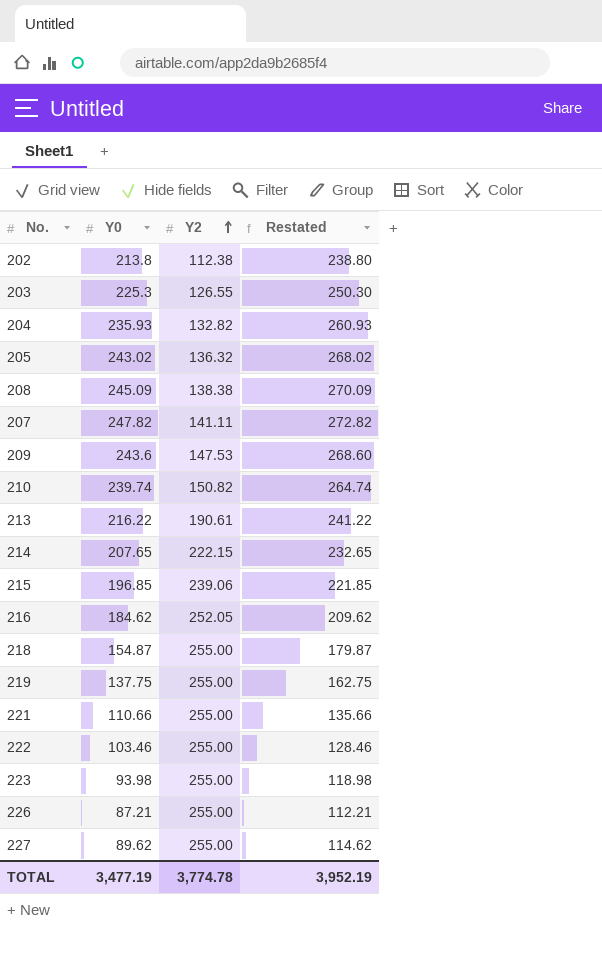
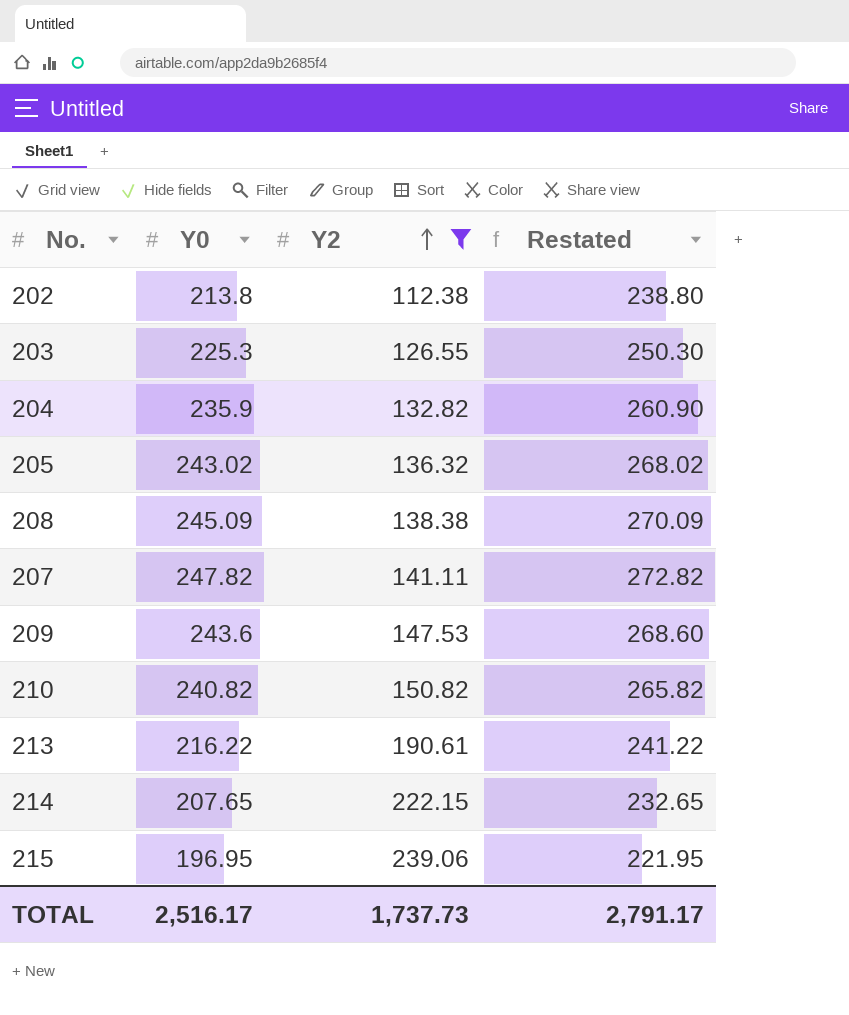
filter: none -> Y2 <= 239.06
204 | Y0: 235.93 -> 235.9
204 | Restated: 260.93 -> 260.90
210 | Y0: 239.74 -> 240.82
210 | Restated: 264.74 -> 265.82
215 | Y0: 196.85 -> 196.95
215 | Restated: 221.85 -> 221.95
TOTAL | Y0: 3,477.19 -> 2,516.17
TOTAL | Y2: 3,774.78 -> 1,737.73
TOTAL | Restated: 3,952.19 -> 2,791.17

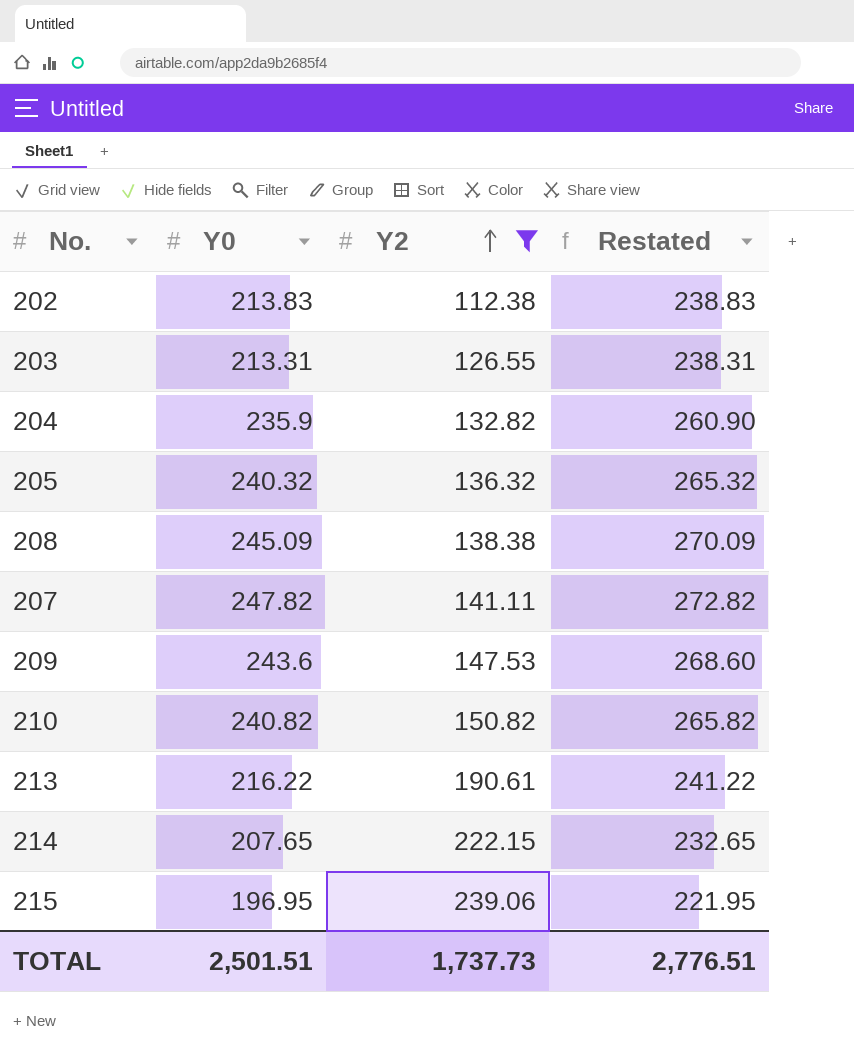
202 | Y0: 213.8 -> 213.83
202 | Restated: 238.80 -> 238.83
203 | Y0: 225.3 -> 213.31
203 | Restated: 250.30 -> 238.31
205 | Y0: 243.02 -> 240.32
205 | Restated: 268.02 -> 265.32
TOTAL | Y0: 2,516.17 -> 2,501.51
TOTAL | Restated: 2,791.17 -> 2,776.51

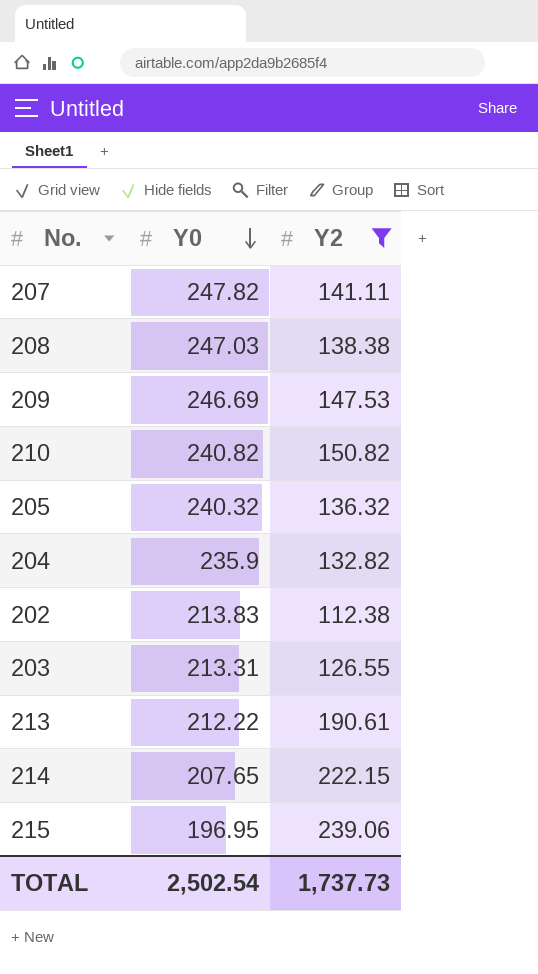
row order: Y2 ascending -> Y0 descending
column Restated | formula: [Y0] + 25 -> none
208 | Y0: 245.09 -> 247.03
209 | Y0: 243.6 -> 246.69
213 | Y0: 216.22 -> 212.22
TOTAL | Y0: 2,501.51 -> 2,502.54

